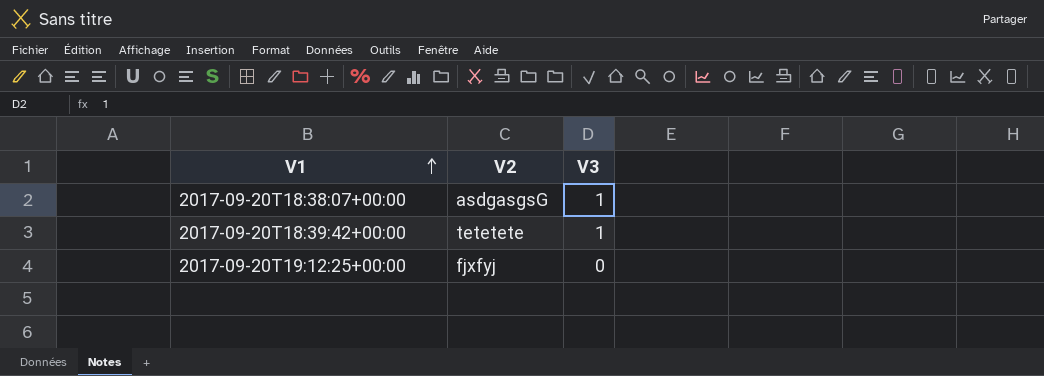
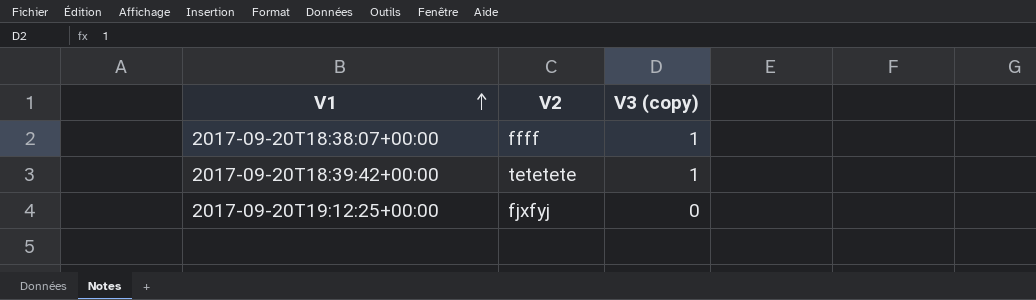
column name: V3 -> V3 (copy)
2017-09-20T18:38:07+00:00 | V2: asdgasgsG -> ffff

